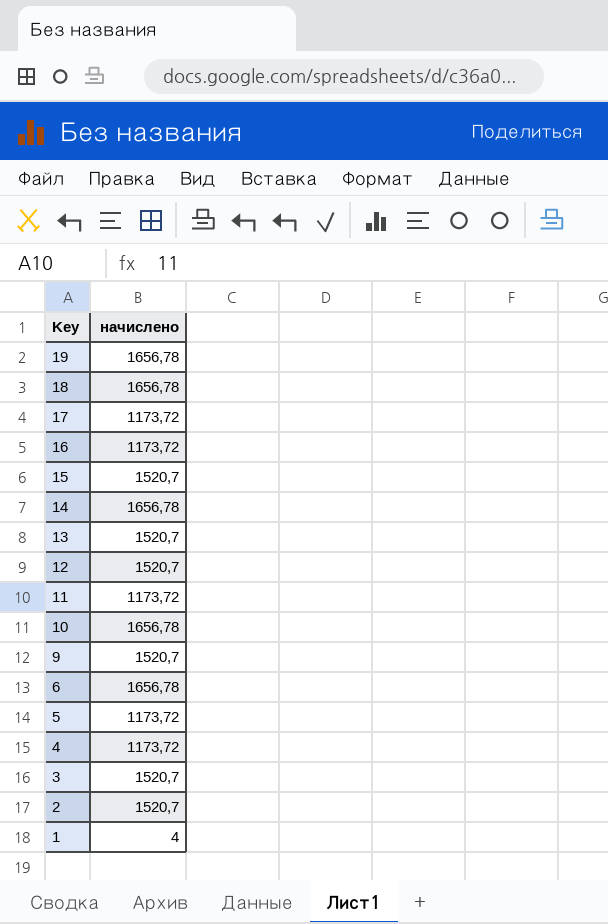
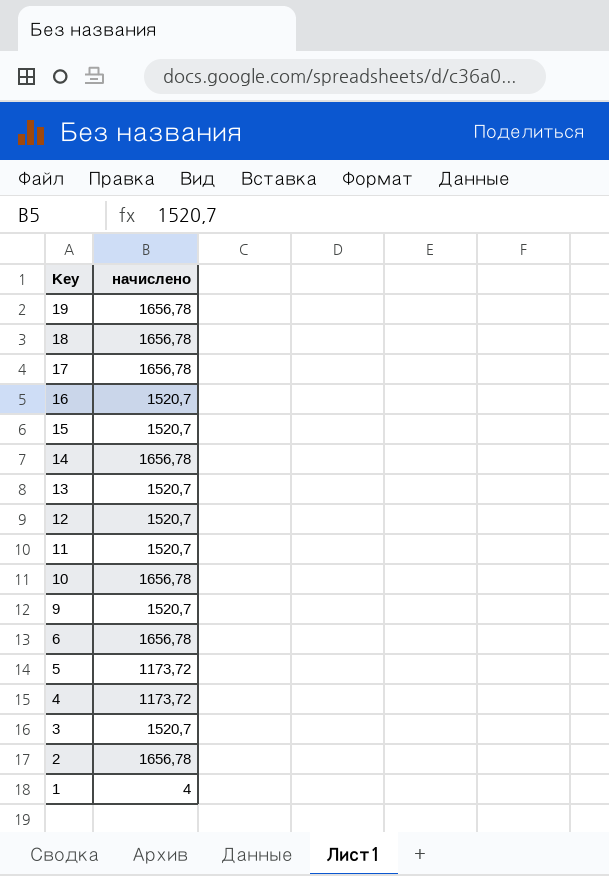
17 | начислено: 1173,72 -> 1656,78
16 | начислено: 1173,72 -> 1520,7
11 | начислено: 1173,72 -> 1520,7
2 | начислено: 1520,7 -> 1656,78

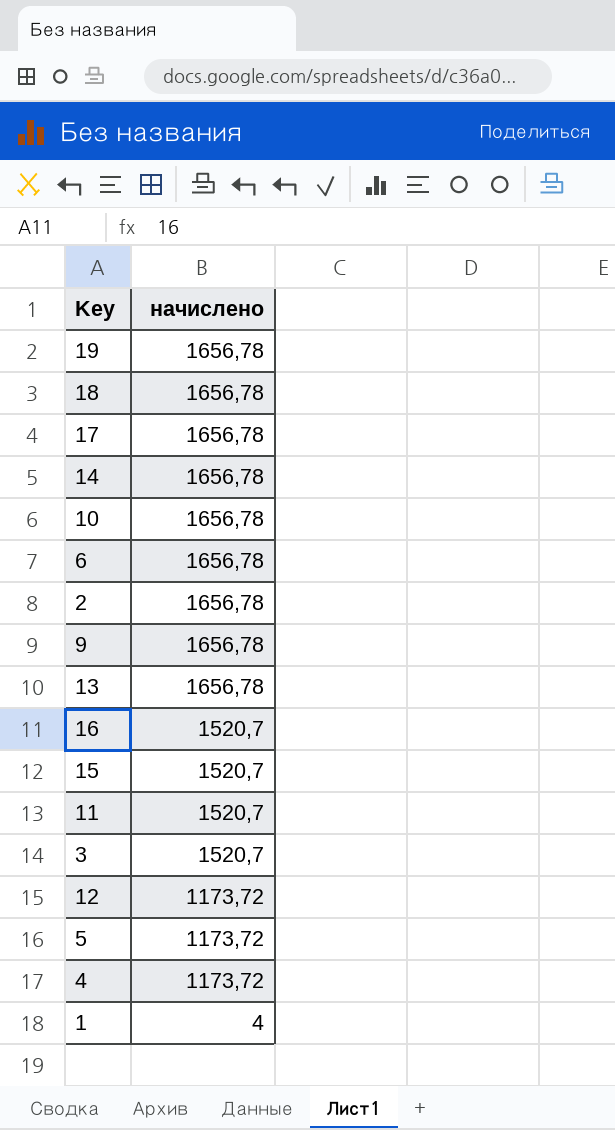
row order: Key descending -> начислено descending
9 | начислено: 1520,7 -> 1656,78
13 | начислено: 1520,7 -> 1656,78
12 | начислено: 1520,7 -> 1173,72

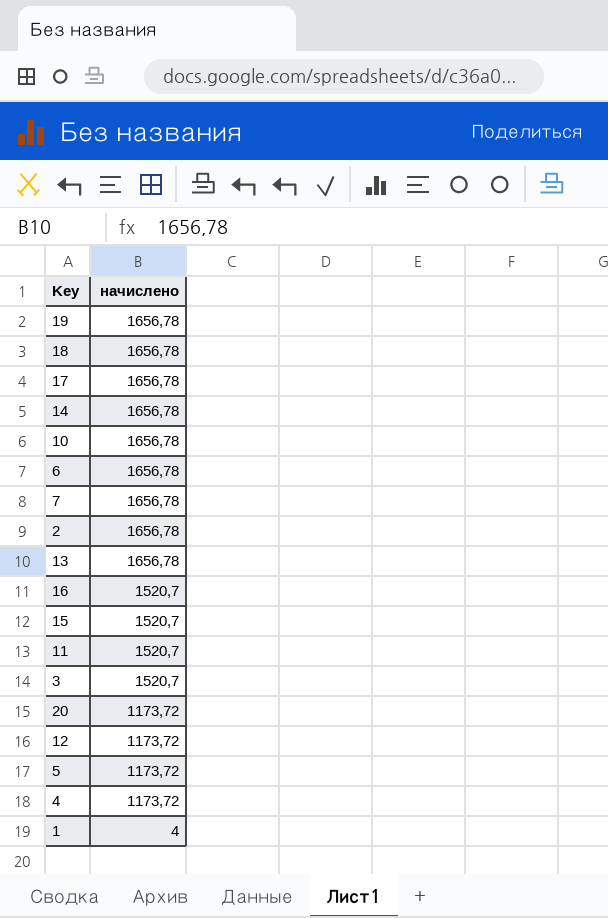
row 9: 1656,78 -> none
row 7: none -> 1656,78
row 20: none -> 1173,72

